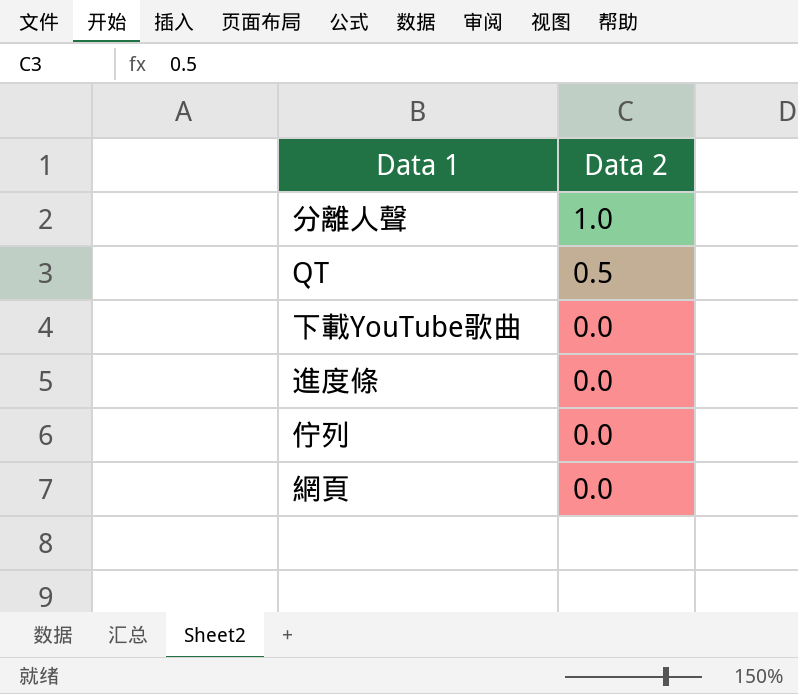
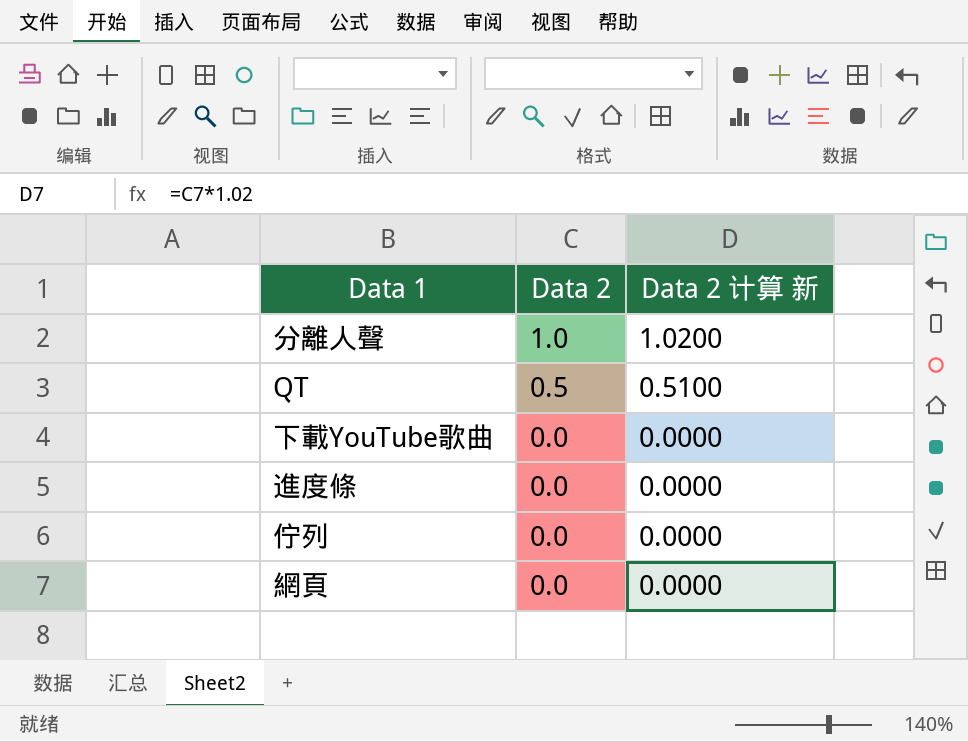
column Data 2 计算 新 | formula: none -> [Data 2] * 1.02

